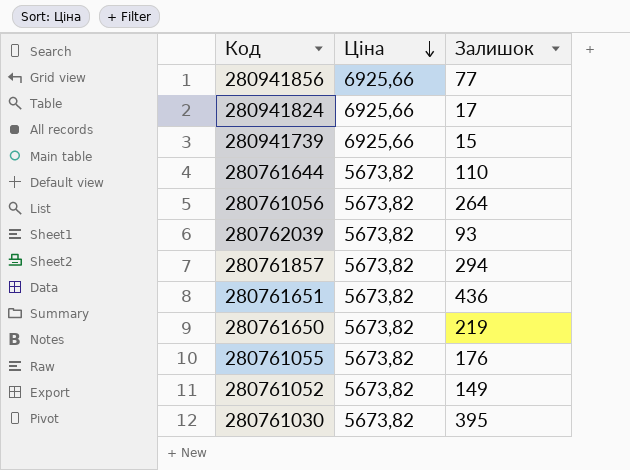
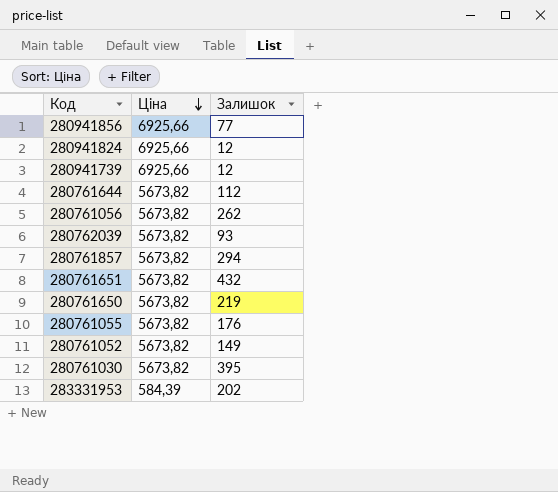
280941824 | Залишок: 17 -> 12
280941739 | Залишок: 15 -> 12
280761644 | Залишок: 110 -> 112
280761056 | Залишок: 264 -> 262
280761651 | Залишок: 436 -> 432
row 283331953: none -> 584,39 | 202

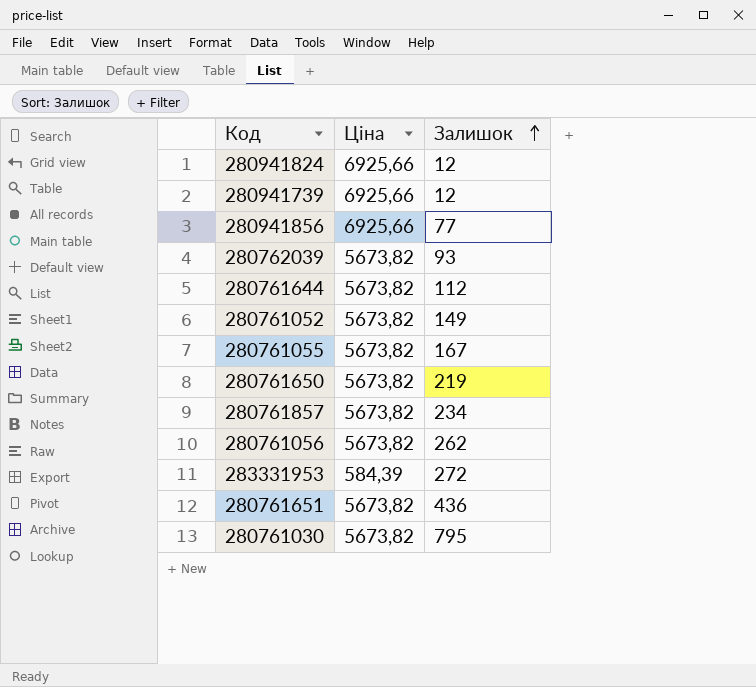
row order: Ціна descending -> Залишок ascending
280761055 | Залишок: 176 -> 167
280761857 | Залишок: 294 -> 234
283331953 | Залишок: 202 -> 272
280761651 | Залишок: 432 -> 436
280761030 | Залишок: 395 -> 795

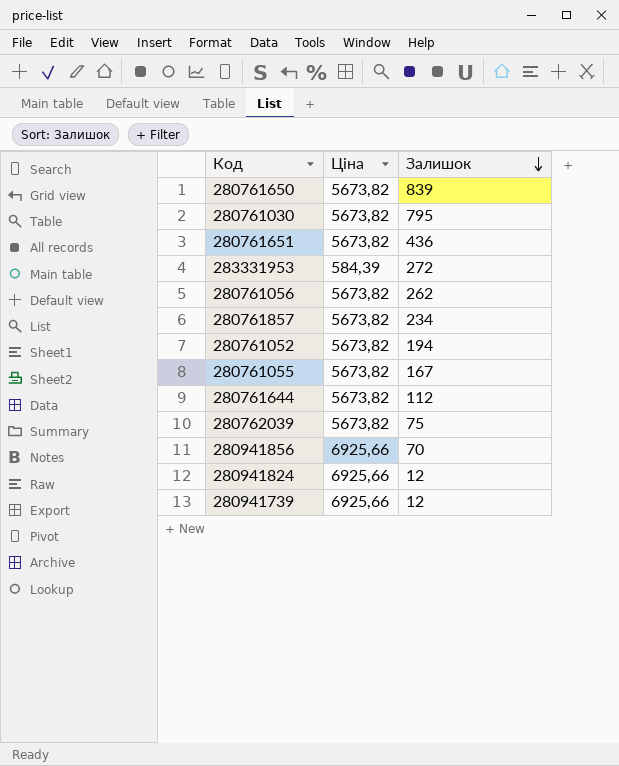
row order: Залишок ascending -> Залишок descending
280761650 | Залишок: 219 -> 839
280761052 | Залишок: 149 -> 194
280762039 | Залишок: 93 -> 75
280941856 | Залишок: 77 -> 70

